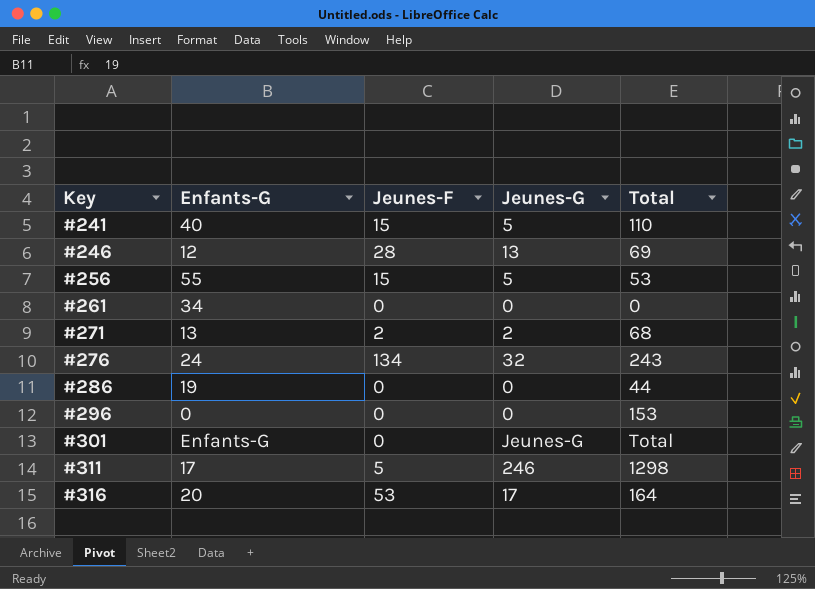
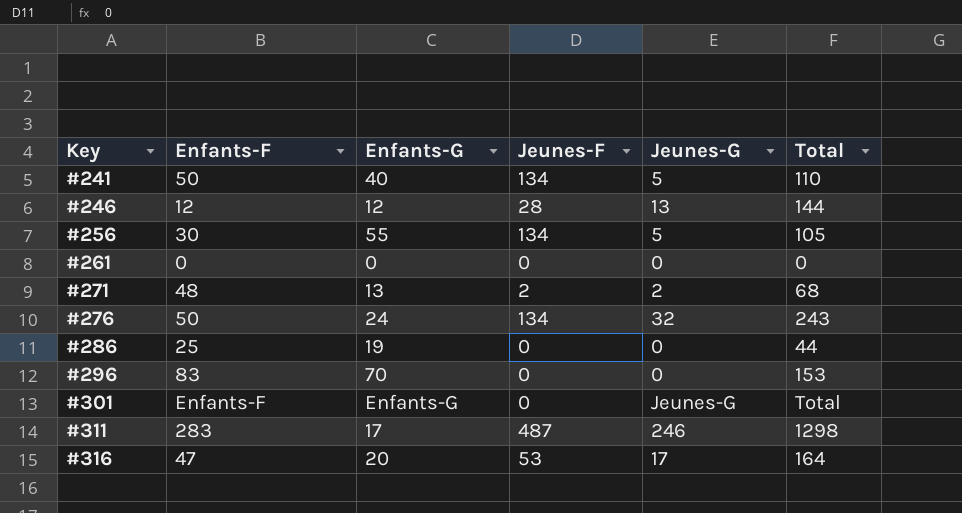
column Enfants-F | position: none -> 2
#241 | Jeunes-F: 15 -> 134
#246 | Total: 69 -> 144
#256 | Jeunes-F: 15 -> 134
#256 | Total: 53 -> 105
#261 | Enfants-G: 34 -> 0
#296 | Enfants-G: 0 -> 70
#311 | Jeunes-F: 5 -> 487

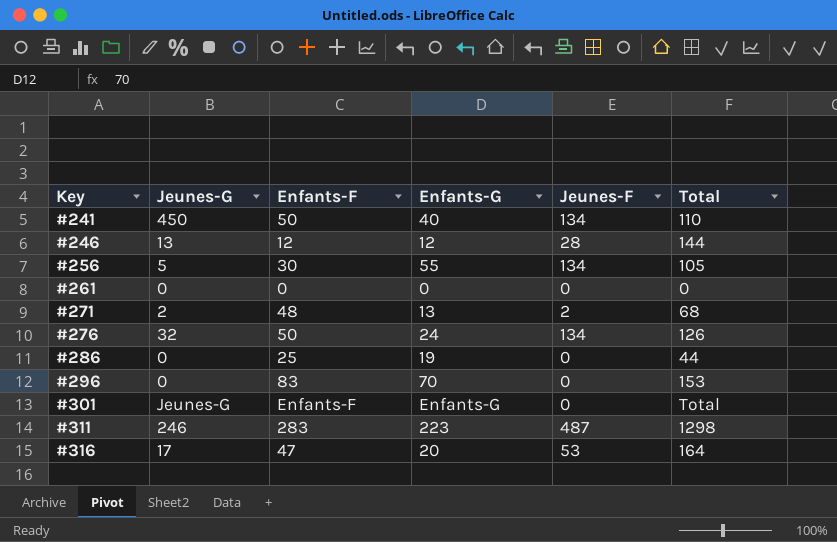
column Jeunes-G | position: 5 -> 2
#241 | Jeunes-G: 5 -> 450
#276 | Total: 243 -> 126
#311 | Enfants-G: 17 -> 223

